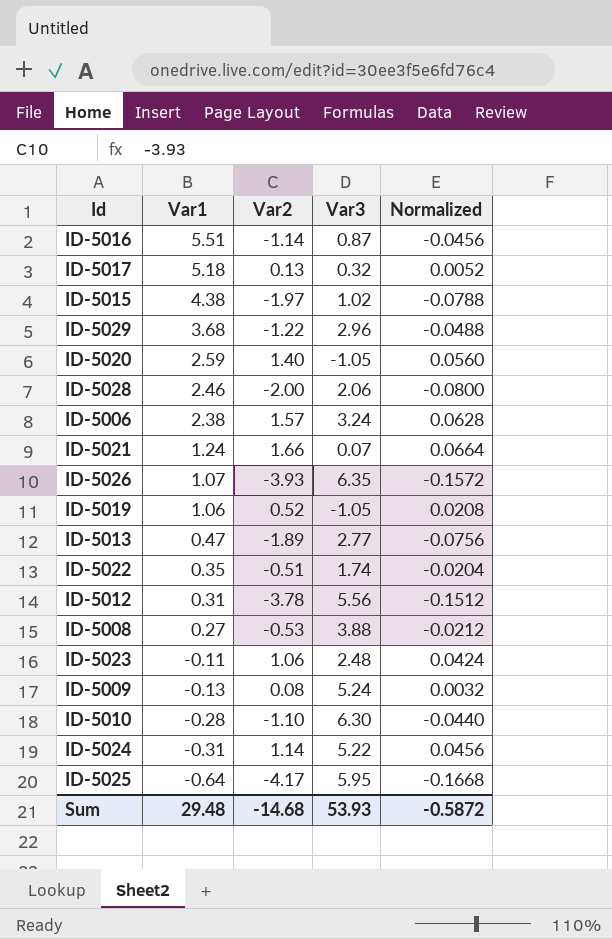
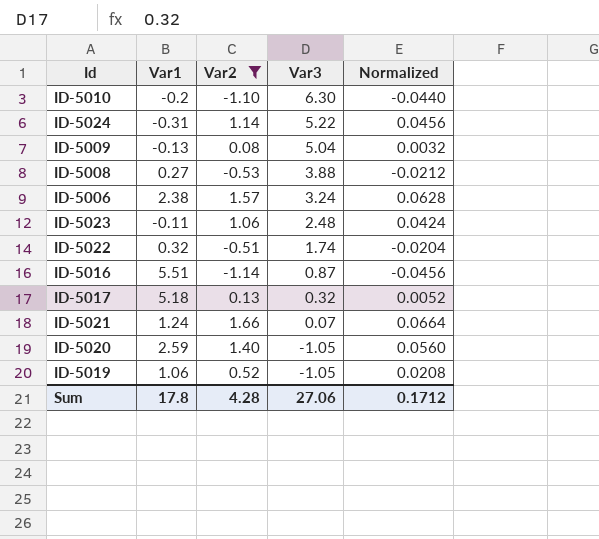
filter: none -> Var2 >= -1.14
row order: Var1 descending -> Var3 descending
ID-5010 | Var1: -0.28 -> -0.2
ID-5009 | Var3: 5.24 -> 5.04
ID-5022 | Var1: 0.35 -> 0.32
Sum | Var1: 29.48 -> 17.8
Sum | Var2: -14.68 -> 4.28
Sum | Var3: 53.93 -> 27.06
Sum | Normalized: -0.5872 -> 0.1712

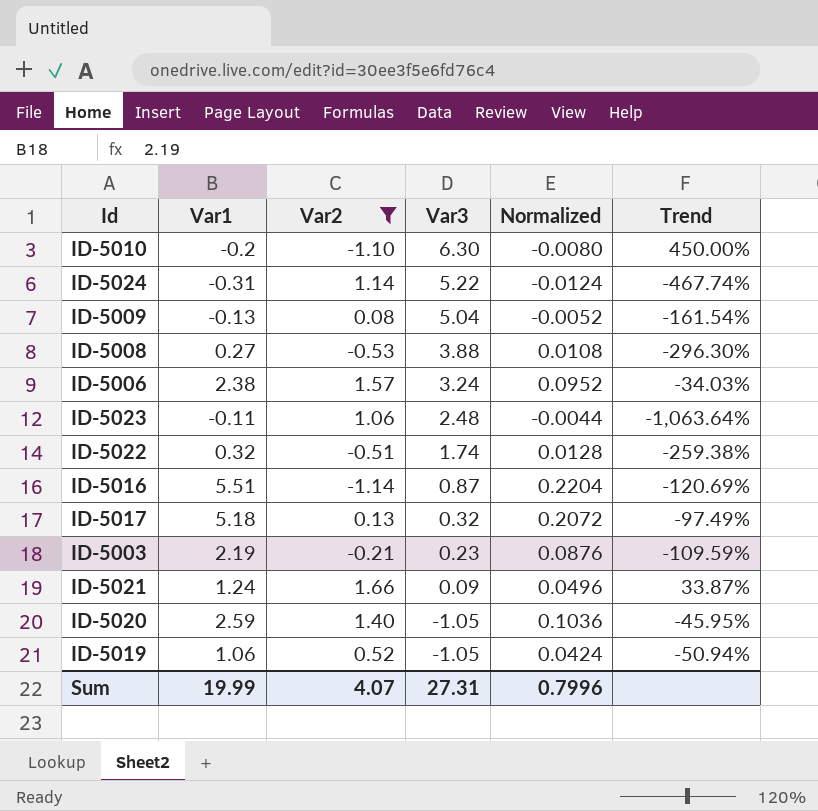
column Normalized | formula: [Var2] * 0.04 -> [Var1] * 0.04
column Trend | formula: none -> ([Var2] - [Var1]) / [Var1]
row ID-5003: none -> 2.19 | -0.21 | 0.23 | 0.0876 | -109.59%
ID-5021 | Var3: 0.07 -> 0.09
Sum | Var1: 17.8 -> 19.99
Sum | Var2: 4.28 -> 4.07
Sum | Var3: 27.06 -> 27.31
Sum | Normalized: 0.1712 -> 0.7996

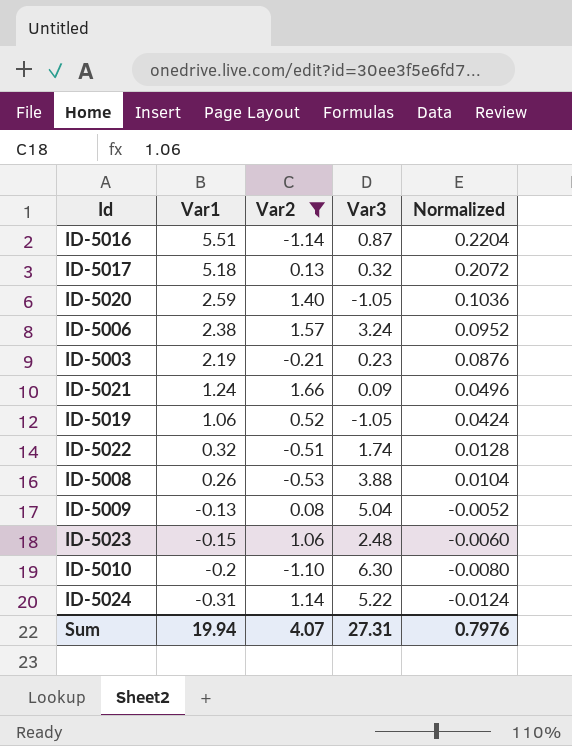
row order: Var3 descending -> Var1 descending
column Trend | formula: ([Var2] - [Var1]) / [Var1] -> none
ID-5008 | Var1: 0.27 -> 0.26
ID-5008 | Normalized: 0.0108 -> 0.0104
ID-5023 | Var1: -0.11 -> -0.15
ID-5023 | Normalized: -0.0044 -> -0.0060
Sum | Var1: 19.99 -> 19.94
Sum | Normalized: 0.7996 -> 0.7976

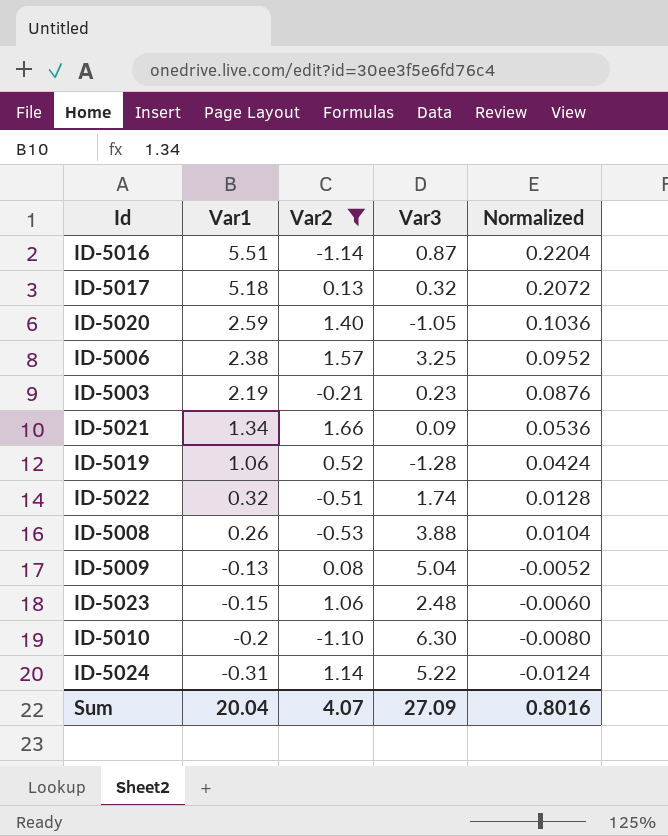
ID-5006 | Var3: 3.24 -> 3.25
ID-5021 | Var1: 1.24 -> 1.34
ID-5021 | Normalized: 0.0496 -> 0.0536
ID-5019 | Var3: -1.05 -> -1.28
Sum | Var1: 19.94 -> 20.04
Sum | Var3: 27.31 -> 27.09
Sum | Normalized: 0.7976 -> 0.8016

